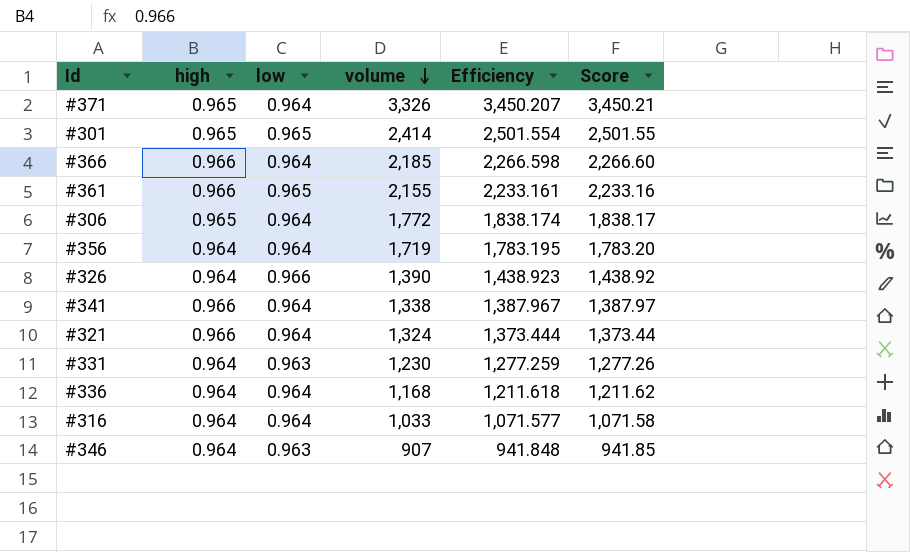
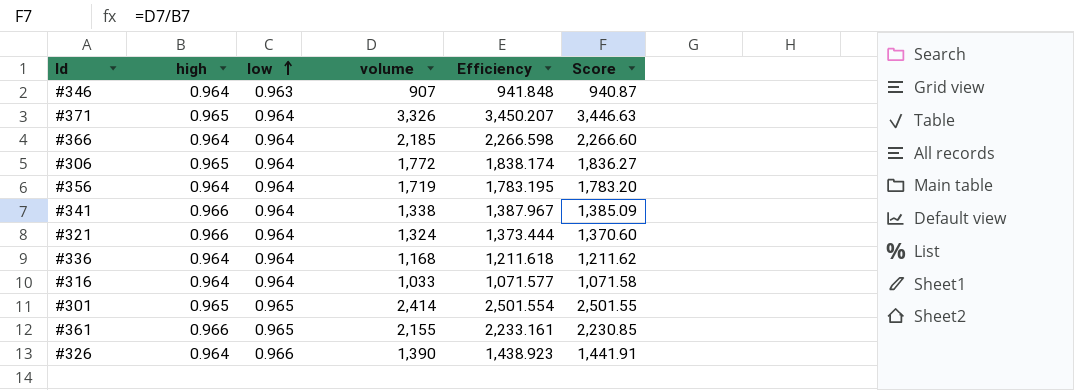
row order: volume descending -> low ascending
column Score | formula: [volume] / [low] -> [volume] / [high]
row #331: 0.964 | 0.963 | 1,230 | 1,277.259 | 1,277.26 -> none
#366 | high: 0.966 -> 0.964

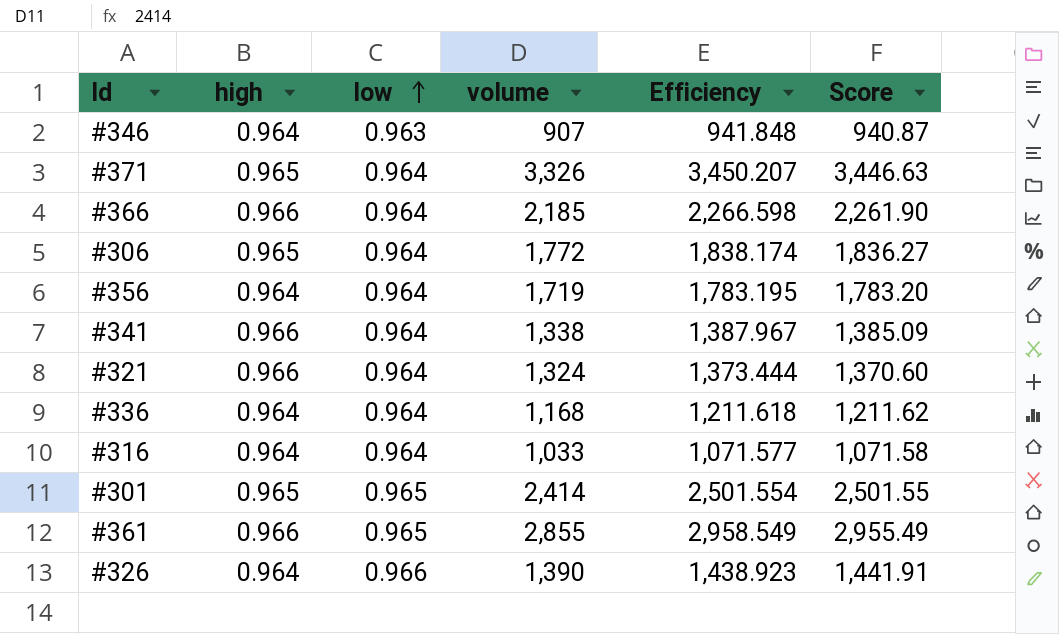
#366 | high: 0.964 -> 0.966
#366 | Score: 2,266.60 -> 2,261.90
#361 | volume: 2,155 -> 2,855
#361 | Efficiency: 2,233.161 -> 2,958.549
#361 | Score: 2,230.85 -> 2,955.49

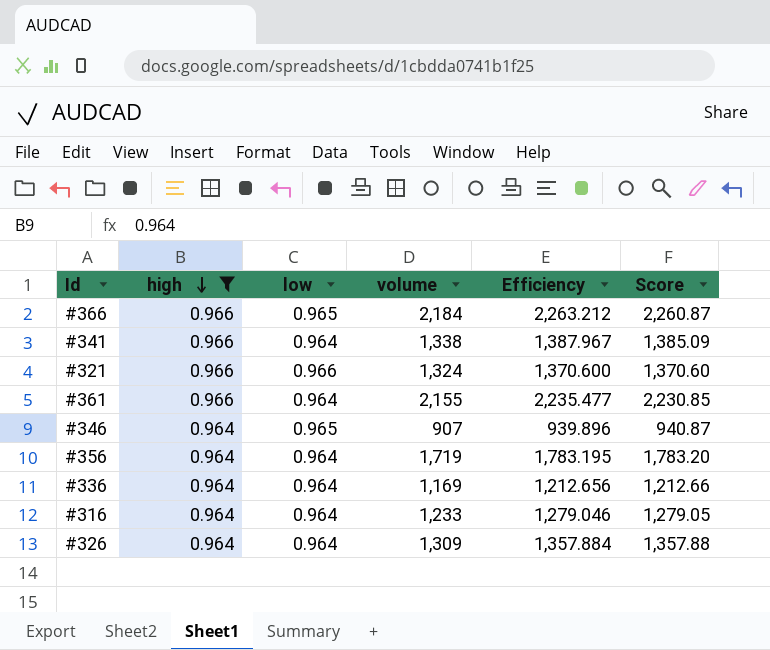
filter: none -> high != 0.965
row order: low ascending -> high descending
#366 | low: 0.964 -> 0.965
#366 | volume: 2,185 -> 2,184
#366 | Efficiency: 2,266.598 -> 2,263.212
#366 | Score: 2,261.90 -> 2,260.87
#321 | low: 0.964 -> 0.966
#321 | Efficiency: 1,373.444 -> 1,370.600
#361 | low: 0.965 -> 0.964
#361 | volume: 2,855 -> 2,155
#361 | Efficiency: 2,958.549 -> 2,235.477
#361 | Score: 2,955.49 -> 2,230.85
#346 | low: 0.963 -> 0.965
#346 | Efficiency: 941.848 -> 939.896
#336 | volume: 1,168 -> 1,169
#336 | Efficiency: 1,211.618 -> 1,212.656
#336 | Score: 1,211.62 -> 1,212.66
#316 | volume: 1,033 -> 1,233
#316 | Efficiency: 1,071.577 -> 1,279.046
#316 | Score: 1,071.58 -> 1,279.05
#326 | low: 0.966 -> 0.964
#326 | volume: 1,390 -> 1,309
#326 | Efficiency: 1,438.923 -> 1,357.884
#326 | Score: 1,441.91 -> 1,357.88

